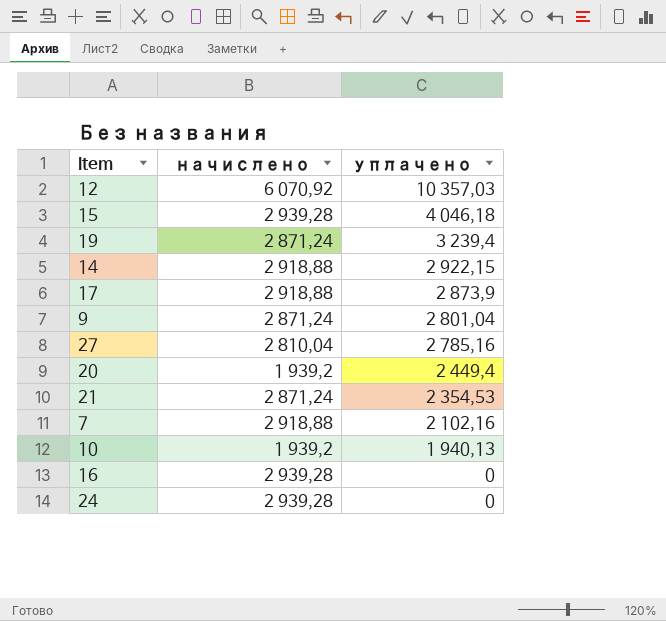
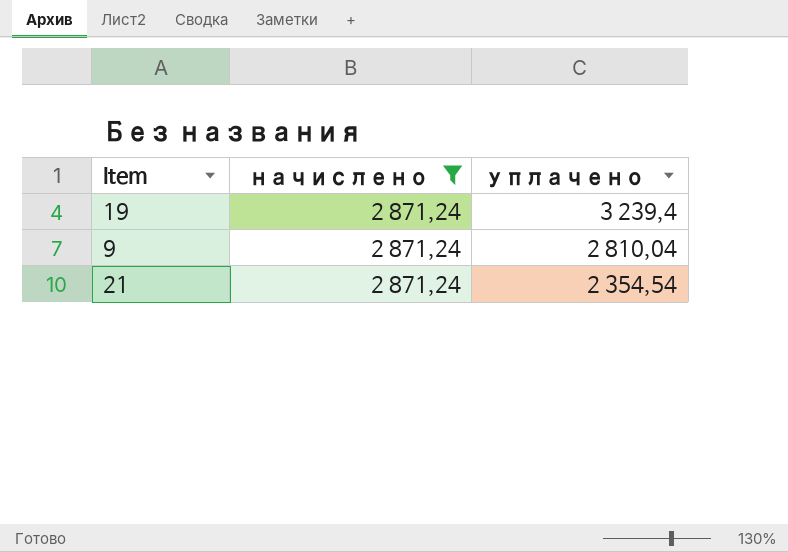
filter: none -> начислено = 2 871,24
9 | уплачено: 2 801,04 -> 2 810,04
21 | уплачено: 2 354,53 -> 2 354,54

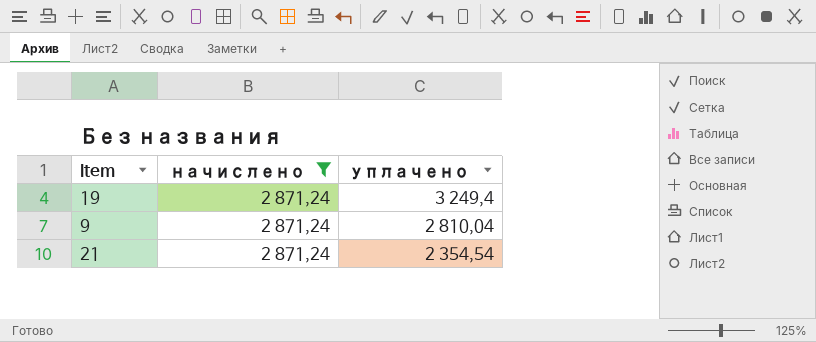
19 | уплачено: 3 239,4 -> 3 249,4

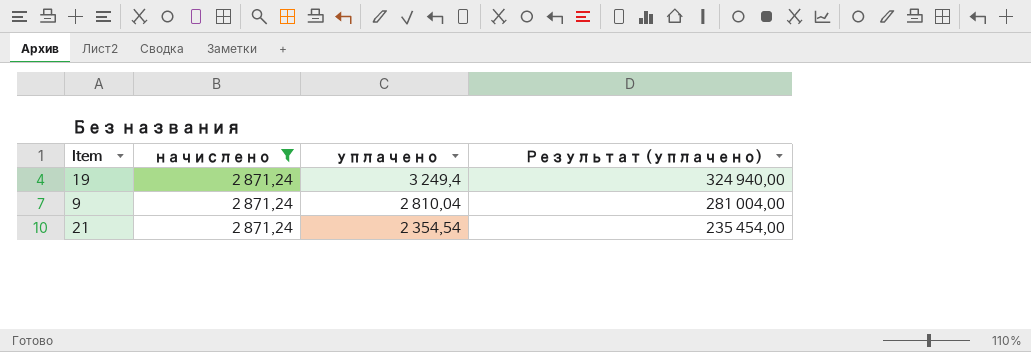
column Результат (уплачено) | formula: none -> [уплачено] * 100

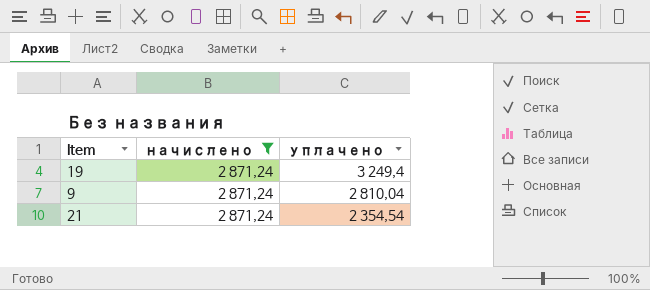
column Результат (уплачено) | formula: [уплачено] * 100 -> none

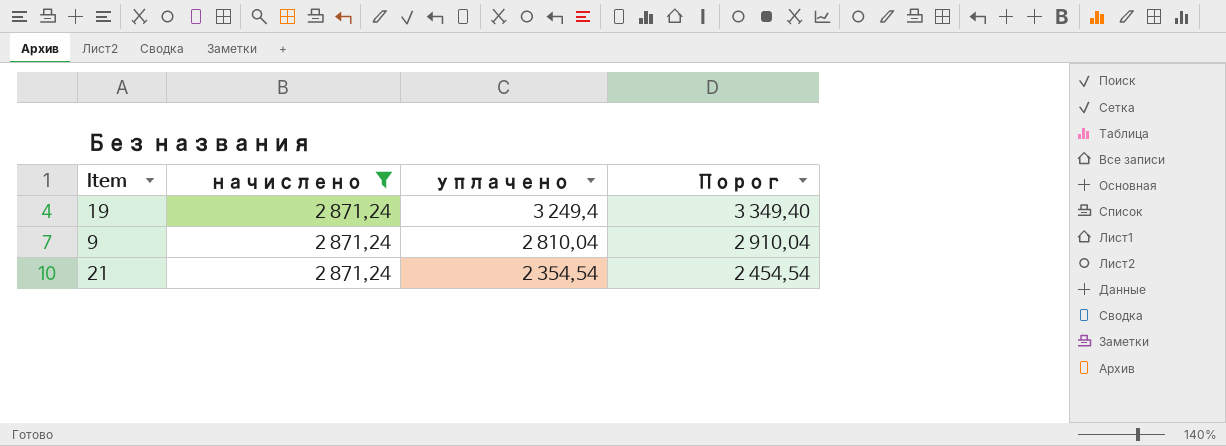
column Порог | formula: none -> [уплачено] + 100

